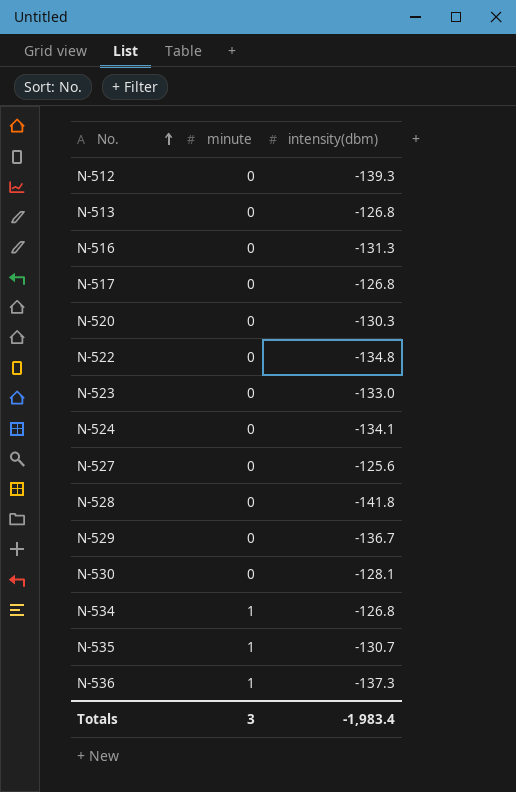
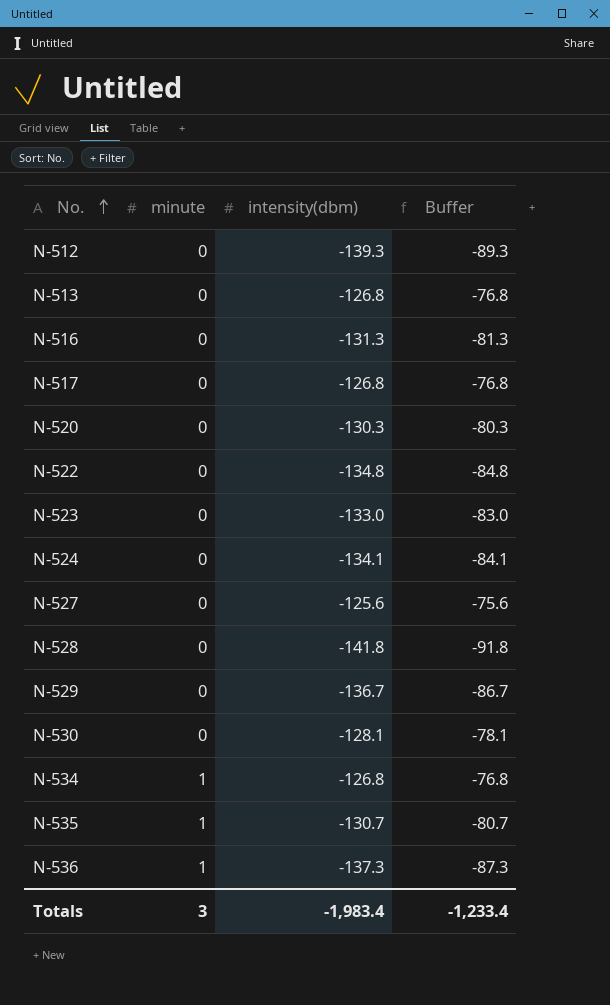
column Buffer | formula: none -> [intensity(dbm)] + 50

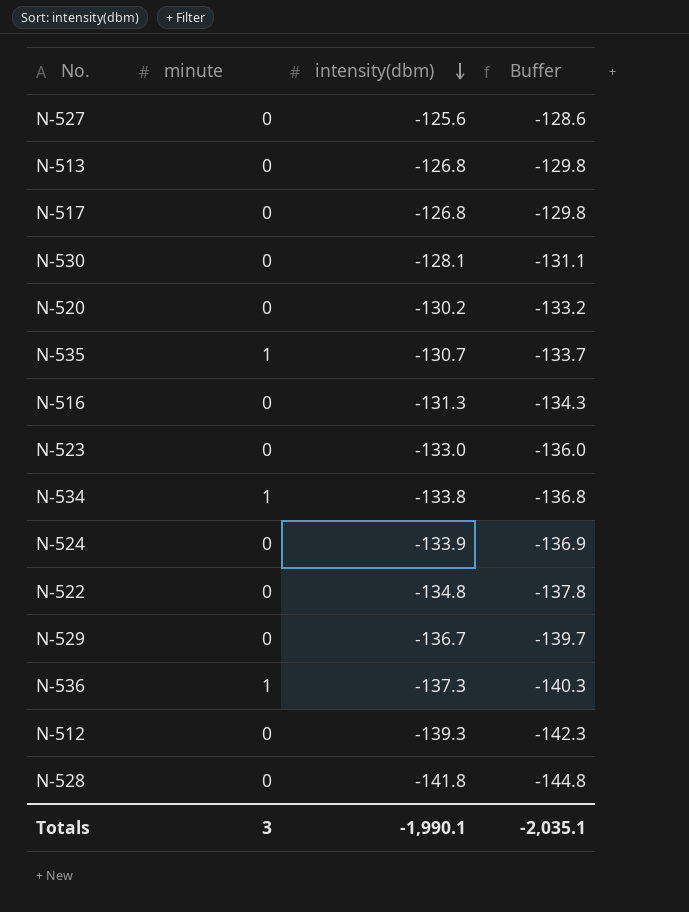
row order: No. ascending -> intensity(dbm) descending
column Buffer | formula: [intensity(dbm)] + 50 -> [intensity(dbm)] - 3
N-520 | intensity(dbm): -130.3 -> -130.2
N-534 | intensity(dbm): -126.8 -> -133.8
N-524 | intensity(dbm): -134.1 -> -133.9
Totals | intensity(dbm): -1,983.4 -> -1,990.1
Totals | Buffer: -1,233.4 -> -2,035.1

